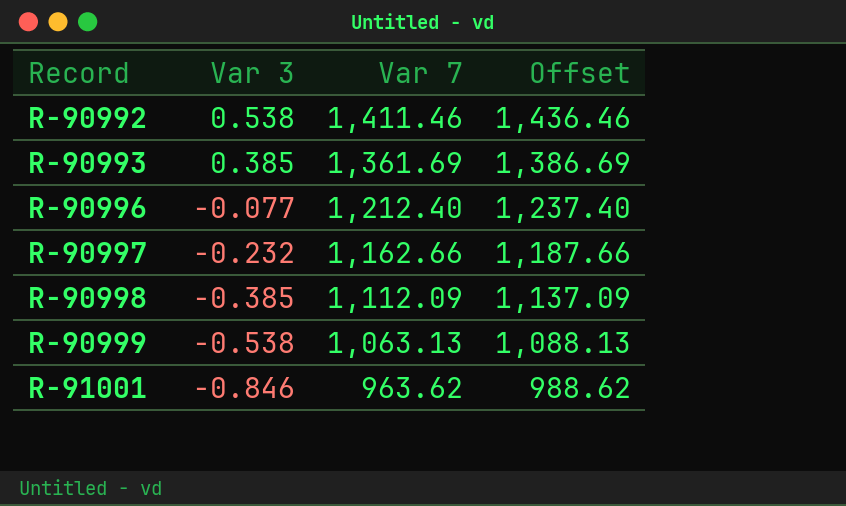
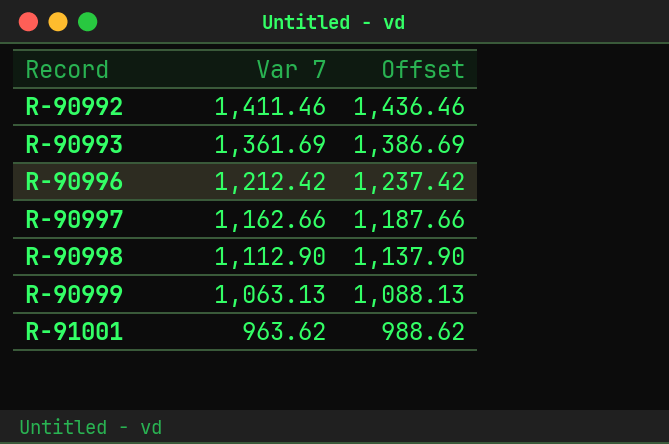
column Var 3 | position: 2 -> none
R-90996 | Var 7: 1,212.40 -> 1,212.42
R-90996 | Offset: 1,237.40 -> 1,237.42
R-90998 | Var 7: 1,112.09 -> 1,112.90
R-90998 | Offset: 1,137.09 -> 1,137.90

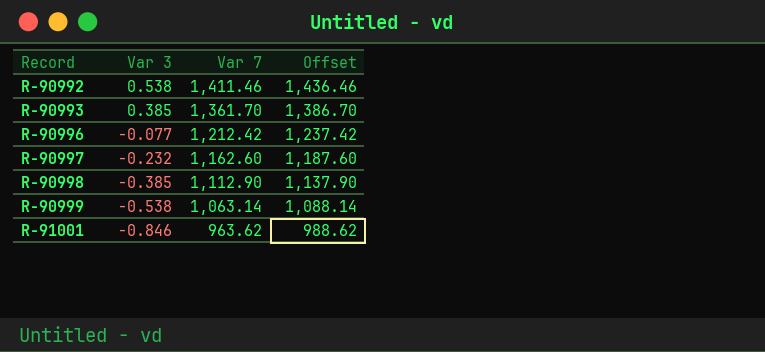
column Var 3 | position: none -> 2
R-90993 | Var 7: 1,361.69 -> 1,361.70
R-90993 | Offset: 1,386.69 -> 1,386.70
R-90997 | Var 7: 1,162.66 -> 1,162.60
R-90997 | Offset: 1,187.66 -> 1,187.60
R-90999 | Var 7: 1,063.13 -> 1,063.14
R-90999 | Offset: 1,088.13 -> 1,088.14

